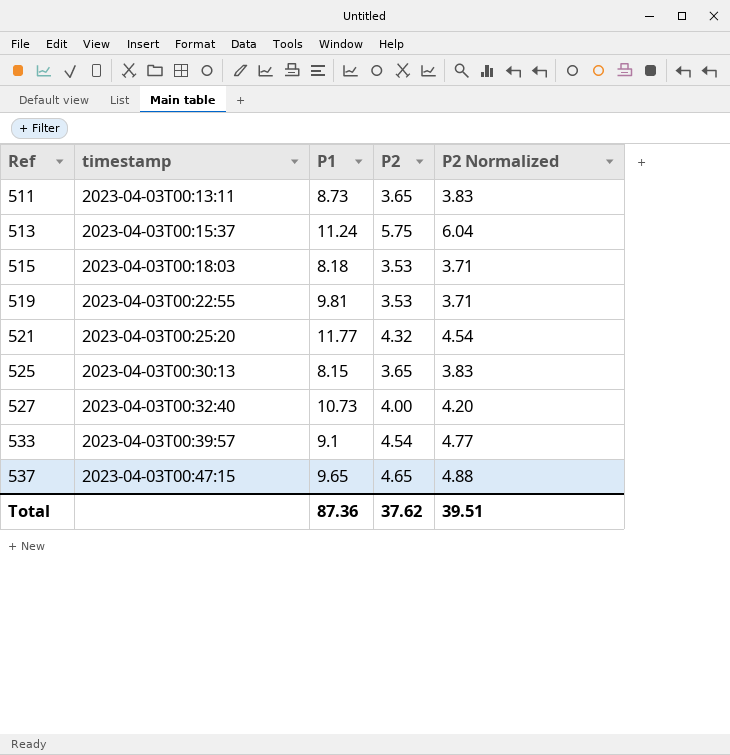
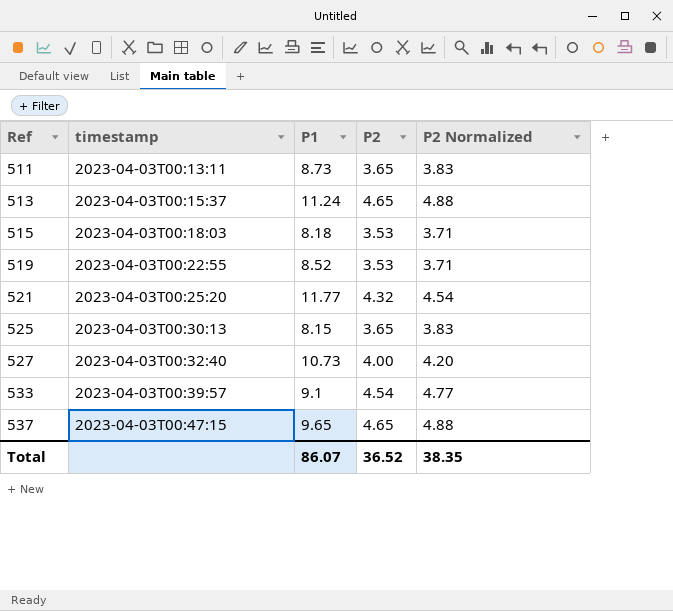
513 | P2: 5.75 -> 4.65
513 | P2 Normalized: 6.04 -> 4.88
519 | P1: 9.81 -> 8.52
Total | P1: 87.36 -> 86.07
Total | P2: 37.62 -> 36.52
Total | P2 Normalized: 39.51 -> 38.35

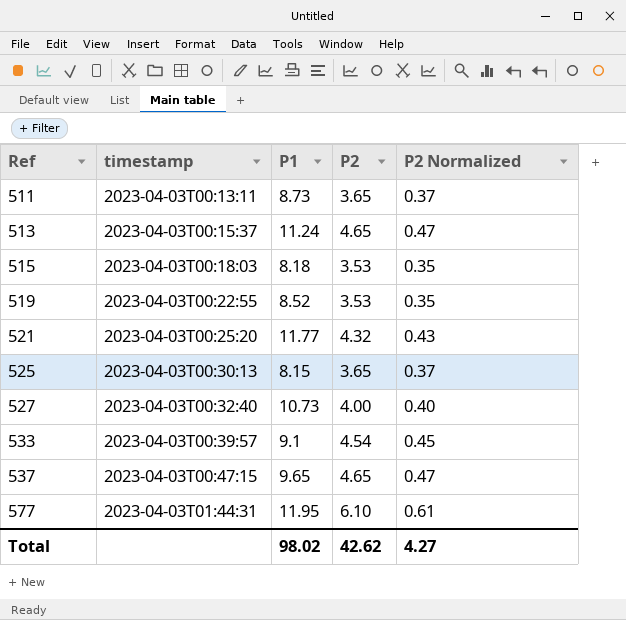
column P2 Normalized | formula: [P2] * 1.05 -> [P2] * 0.1
row 577: none -> 2023-04-03T01:44:31 | 11.95 | 6.10 | 0.61
Total | P1: 86.07 -> 98.02
Total | P2: 36.52 -> 42.62
Total | P2 Normalized: 38.35 -> 4.27

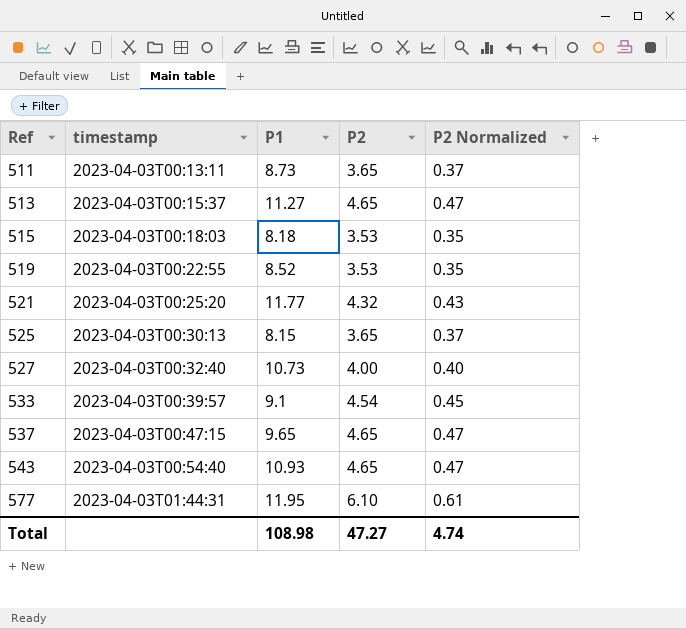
513 | P1: 11.24 -> 11.27
row 543: none -> 2023-04-03T00:54:40 | 10.93 | 4.65 | 0.47
Total | P1: 98.02 -> 108.98
Total | P2: 42.62 -> 47.27
Total | P2 Normalized: 4.27 -> 4.74

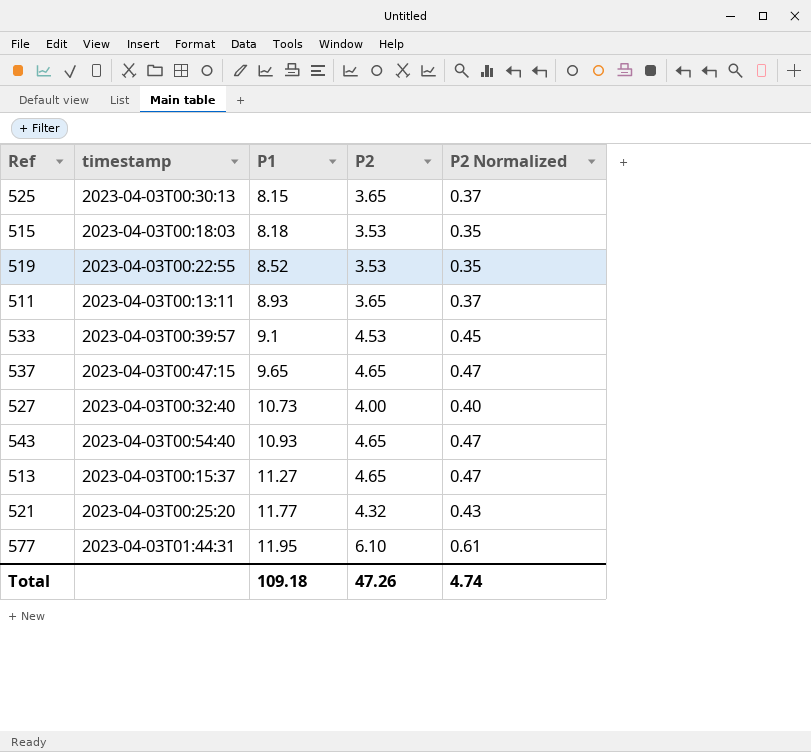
row order: Ref ascending -> P1 ascending
511 | P1: 8.73 -> 8.93
533 | P2: 4.54 -> 4.53
Total | P1: 108.98 -> 109.18
Total | P2: 47.27 -> 47.26

